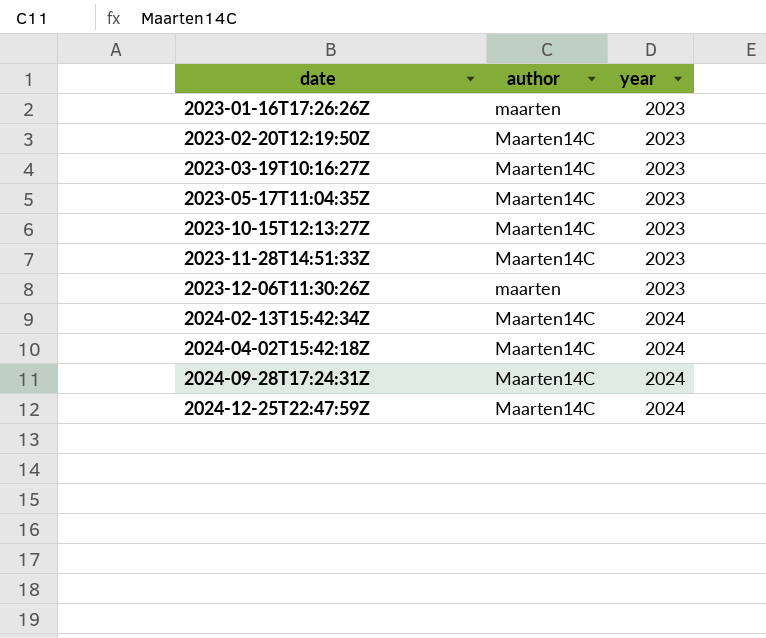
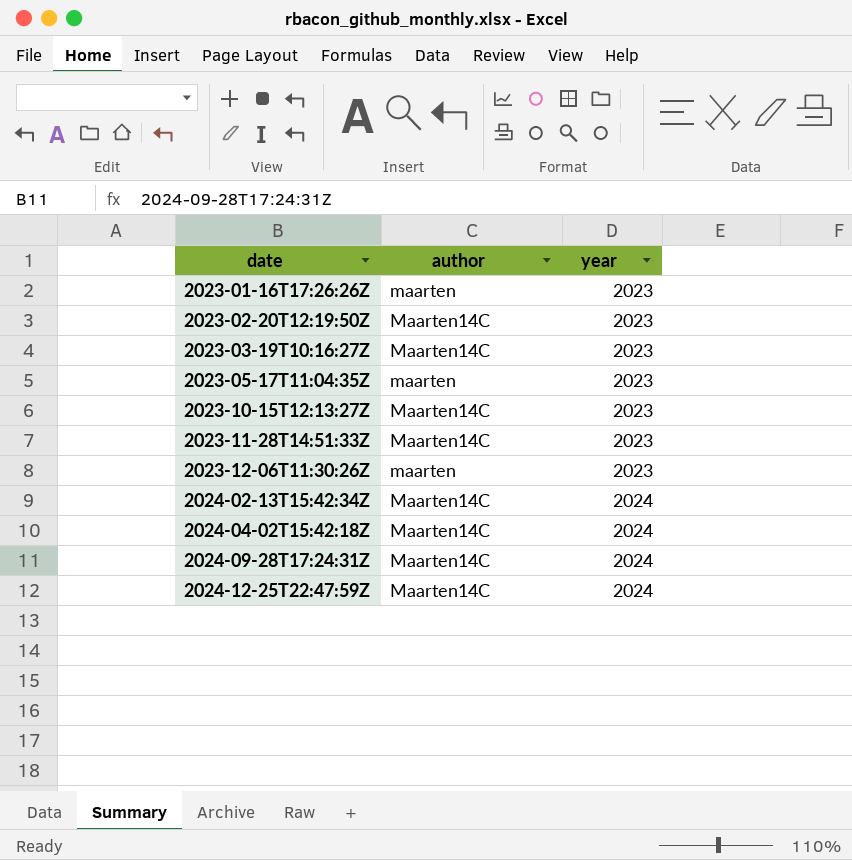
2023-05-17T11:04:35Z | author: Maarten14C -> maarten

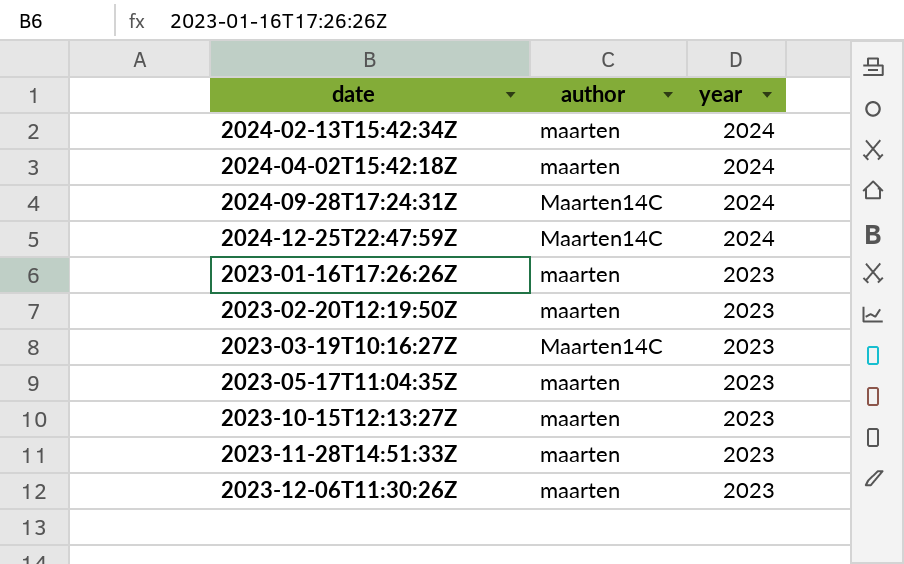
row order: date ascending -> year descending
2024-02-13T15:42:34Z | author: Maarten14C -> maarten
2024-04-02T15:42:18Z | author: Maarten14C -> maarten
2023-02-20T12:19:50Z | author: Maarten14C -> maarten
2023-10-15T12:13:27Z | author: Maarten14C -> maarten
2023-11-28T14:51:33Z | author: Maarten14C -> maarten

